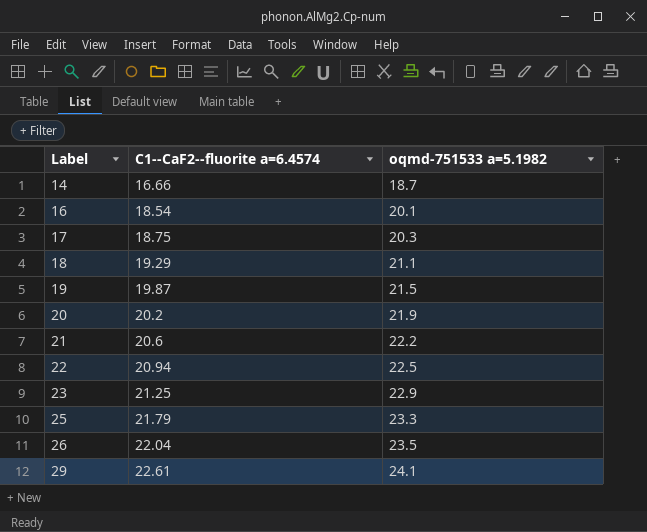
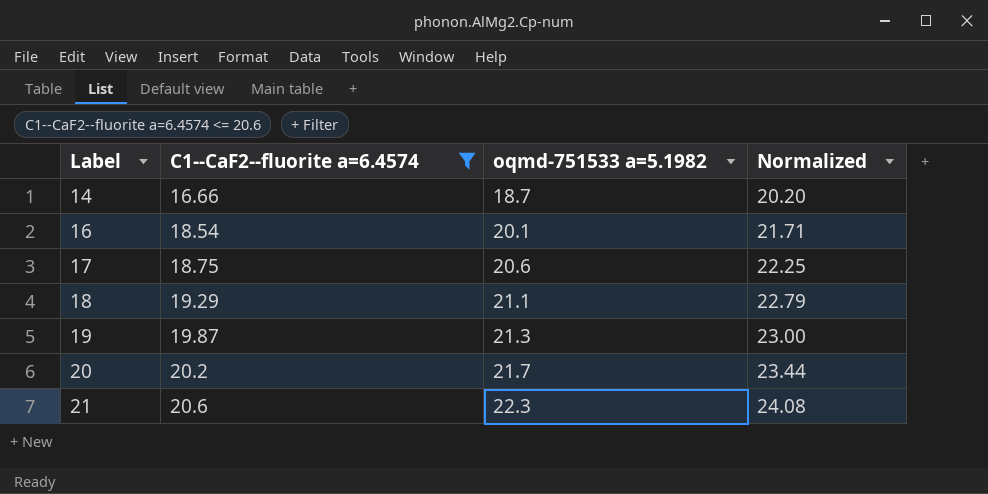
filter: none -> C1--CaF2--fluorite a=6.4574 <= 20.6
column Normalized | formula: none -> [oqmd-751533 a=5.1982] * 1.08
17 | oqmd-751533 a=5.1982: 20.3 -> 20.6
19 | oqmd-751533 a=5.1982: 21.5 -> 21.3
20 | oqmd-751533 a=5.1982: 21.9 -> 21.7
21 | oqmd-751533 a=5.1982: 22.2 -> 22.3

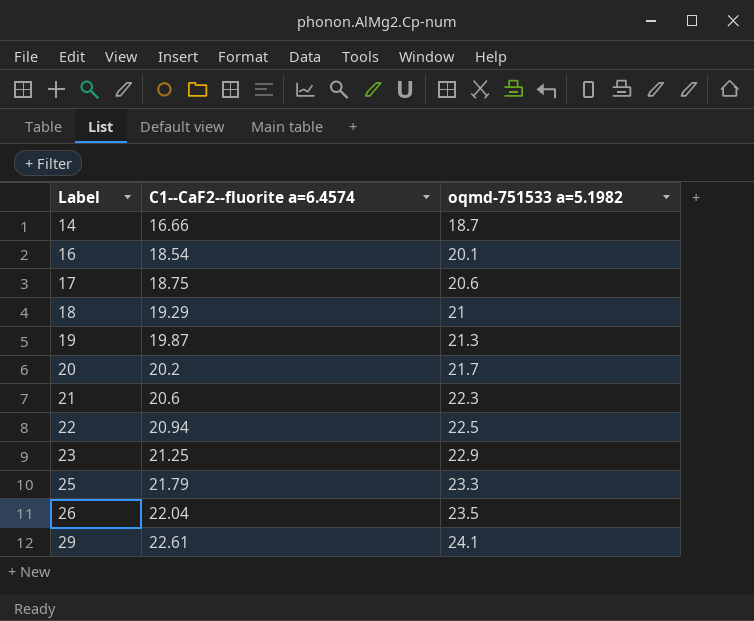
filter: C1--CaF2--fluorite a=6.4574 <= 20.6 -> none
column Normalized | formula: [oqmd-751533 a=5.1982] * 1.08 -> none
18 | oqmd-751533 a=5.1982: 21.1 -> 21

